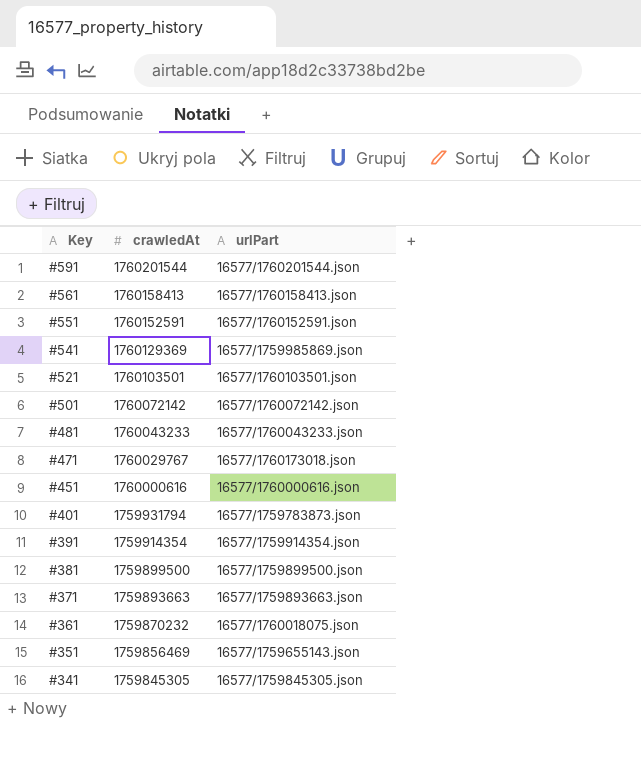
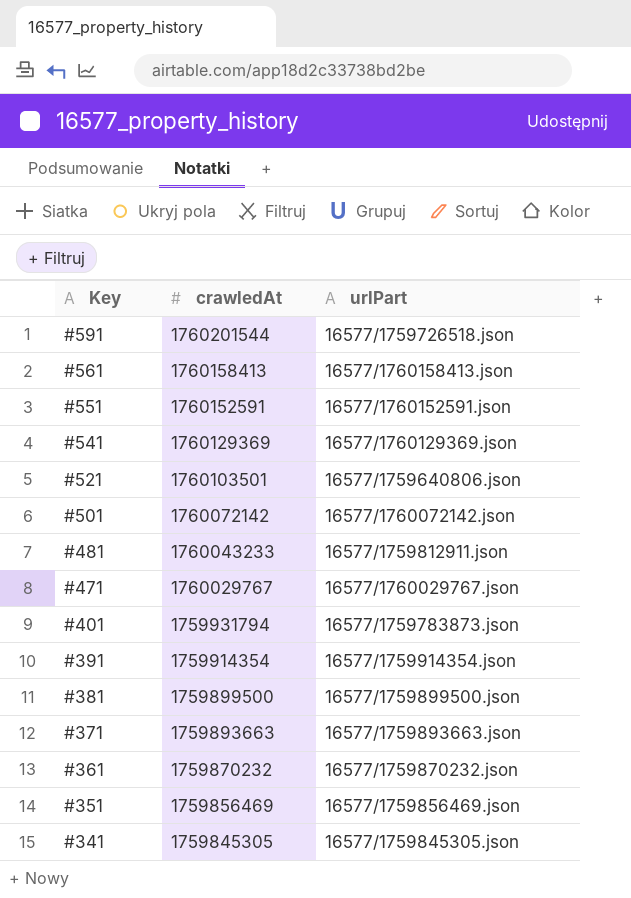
row #451: 1760000616 | 16577/1760000616.json -> none
#591 | urlPart: 16577/1760201544.json -> 16577/1759726518.json
#541 | urlPart: 16577/1759985869.json -> 16577/1760129369.json
#521 | urlPart: 16577/1760103501.json -> 16577/1759640806.json
#481 | urlPart: 16577/1760043233.json -> 16577/1759812911.json
#471 | urlPart: 16577/1760173018.json -> 16577/1760029767.json
#361 | urlPart: 16577/1760018075.json -> 16577/1759870232.json
#351 | urlPart: 16577/1759655143.json -> 16577/1759856469.json

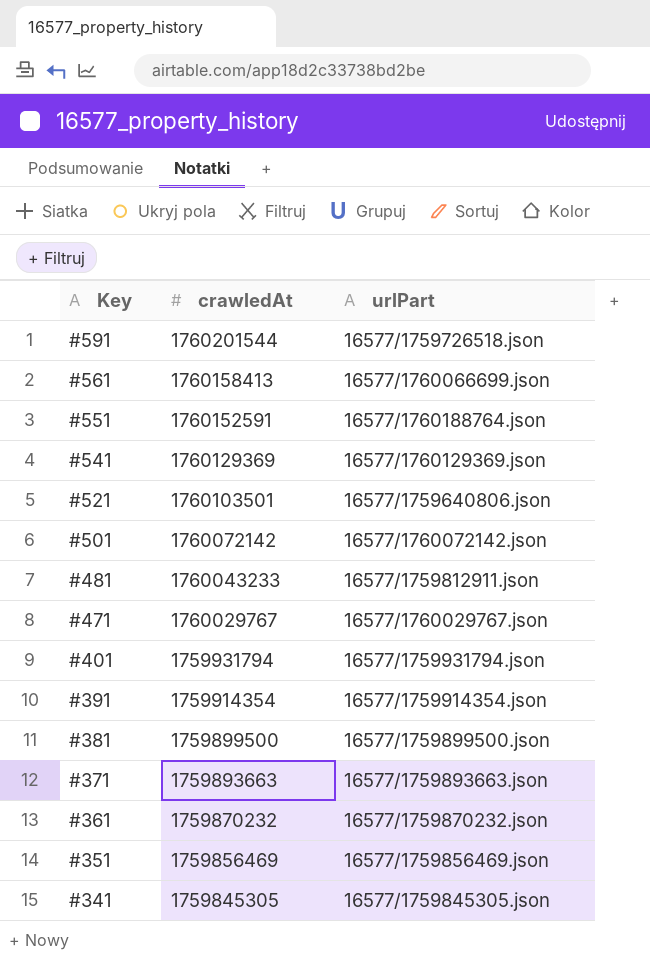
#561 | urlPart: 16577/1760158413.json -> 16577/1760066699.json
#551 | urlPart: 16577/1760152591.json -> 16577/1760188764.json
#401 | urlPart: 16577/1759783873.json -> 16577/1759931794.json

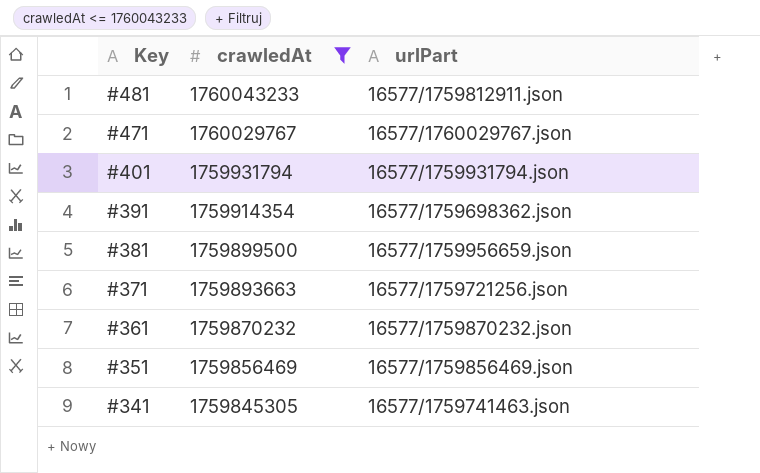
filter: none -> crawledAt <= 1760043233
#391 | urlPart: 16577/1759914354.json -> 16577/1759698362.json
#381 | urlPart: 16577/1759899500.json -> 16577/1759956659.json
#371 | urlPart: 16577/1759893663.json -> 16577/1759721256.json
#341 | urlPart: 16577/1759845305.json -> 16577/1759741463.json

